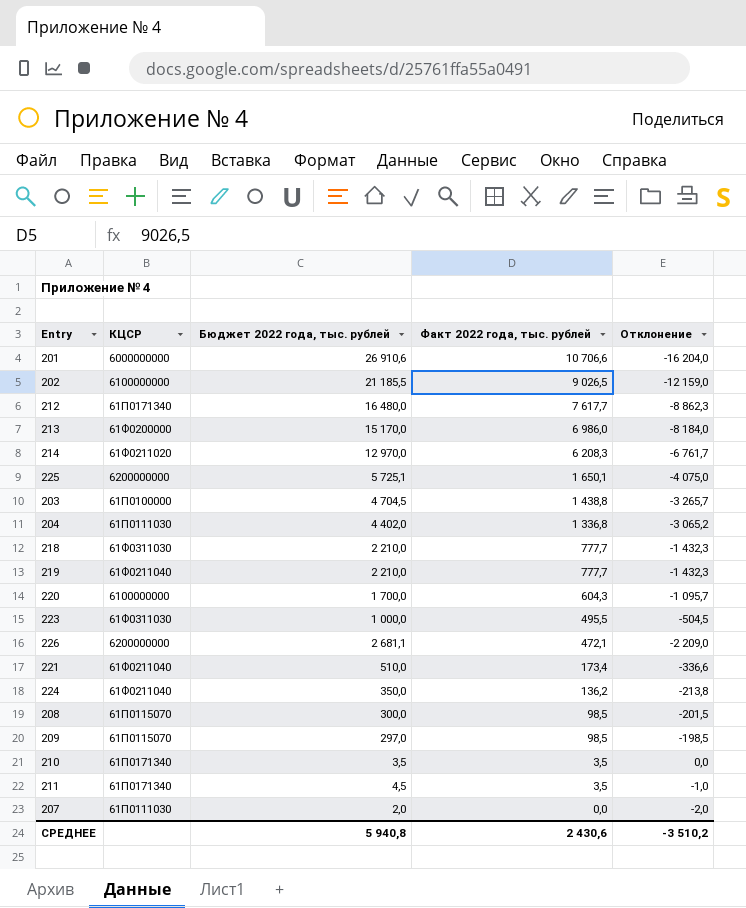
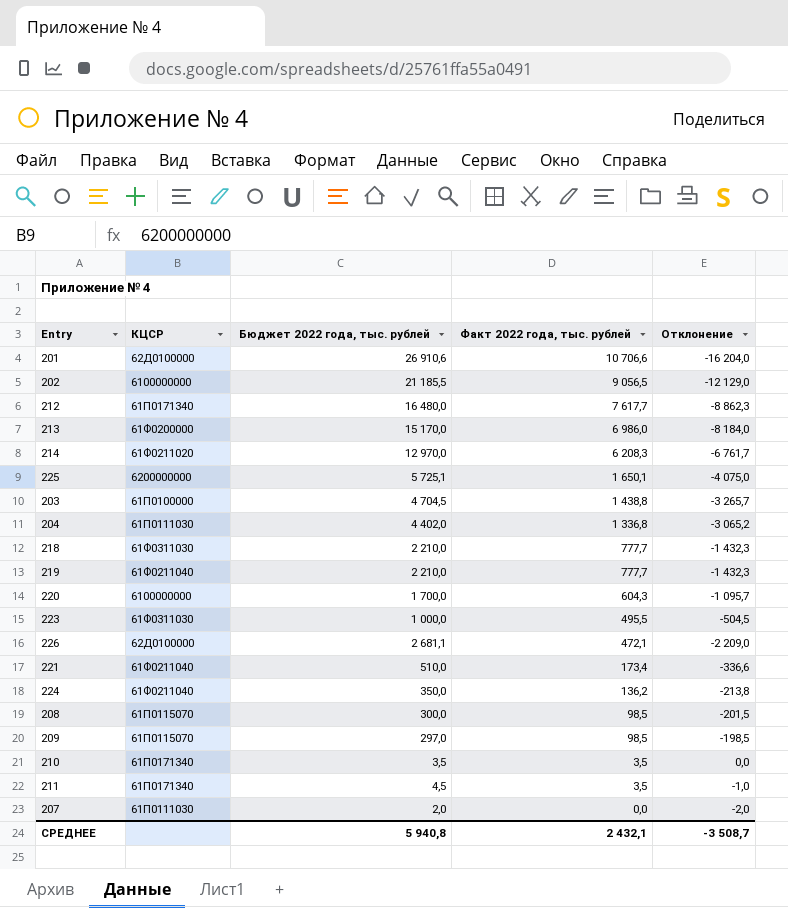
201 | КЦСР: 6000000000 -> 62Д0100000
202 | Факт 2022 года, тыс. рублей: 9 026,5 -> 9 056,5
202 | Отклонение: -12 159,0 -> -12 129,0
226 | КЦСР: 6200000000 -> 62Д0100000
СРЕДНЕЕ | Факт 2022 года, тыс. рублей: 2 430,6 -> 2 432,1
СРЕДНЕЕ | Отклонение: -3 510,2 -> -3 508,7

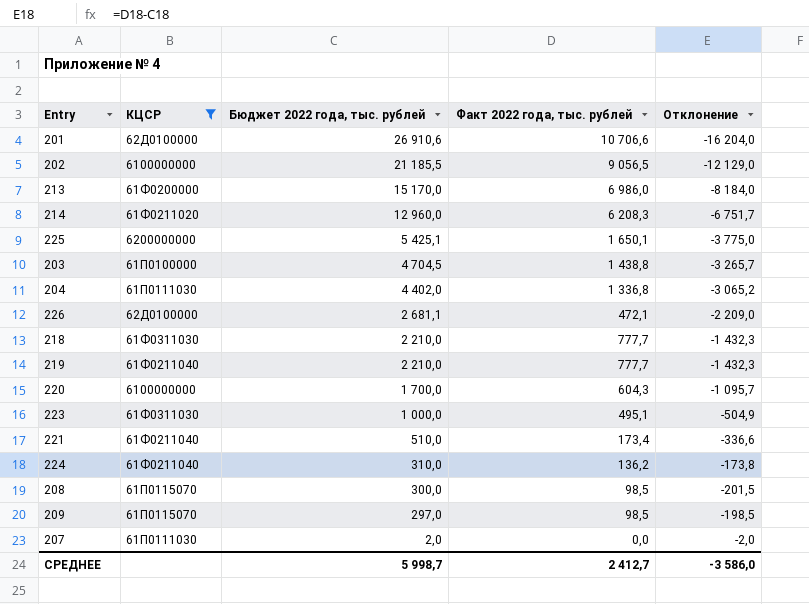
filter: none -> КЦСР != 61П0171340
row order: Факт 2022 года, тыс. рублей descending -> Бюджет 2022 года, тыс. рублей descending
214 | Бюджет 2022 года, тыс. рублей: 12 970,0 -> 12 960,0
214 | Отклонение: -6 761,7 -> -6 751,7
225 | Бюджет 2022 года, тыс. рублей: 5 725,1 -> 5 425,1
225 | Отклонение: -4 075,0 -> -3 775,0
223 | Факт 2022 года, тыс. рублей: 495,5 -> 495,1
223 | Отклонение: -504,5 -> -504,9
224 | Бюджет 2022 года, тыс. рублей: 350,0 -> 310,0
224 | Отклонение: -213,8 -> -173,8
СРЕДНЕЕ | Бюджет 2022 года, тыс. рублей: 5 940,8 -> 5 998,7
СРЕДНЕЕ | Факт 2022 года, тыс. рублей: 2 432,1 -> 2 412,7
СРЕДНЕЕ | Отклонение: -3 508,7 -> -3 586,0

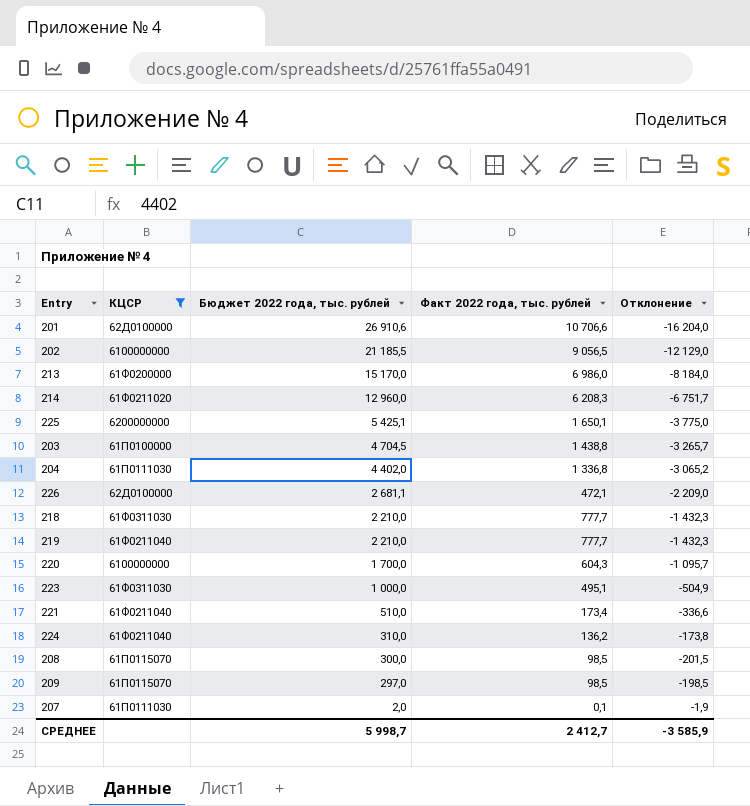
207 | Факт 2022 года, тыс. рублей: 0,0 -> 0,1
207 | Отклонение: -2,0 -> -1,9
СРЕДНЕЕ | Отклонение: -3 586,0 -> -3 585,9

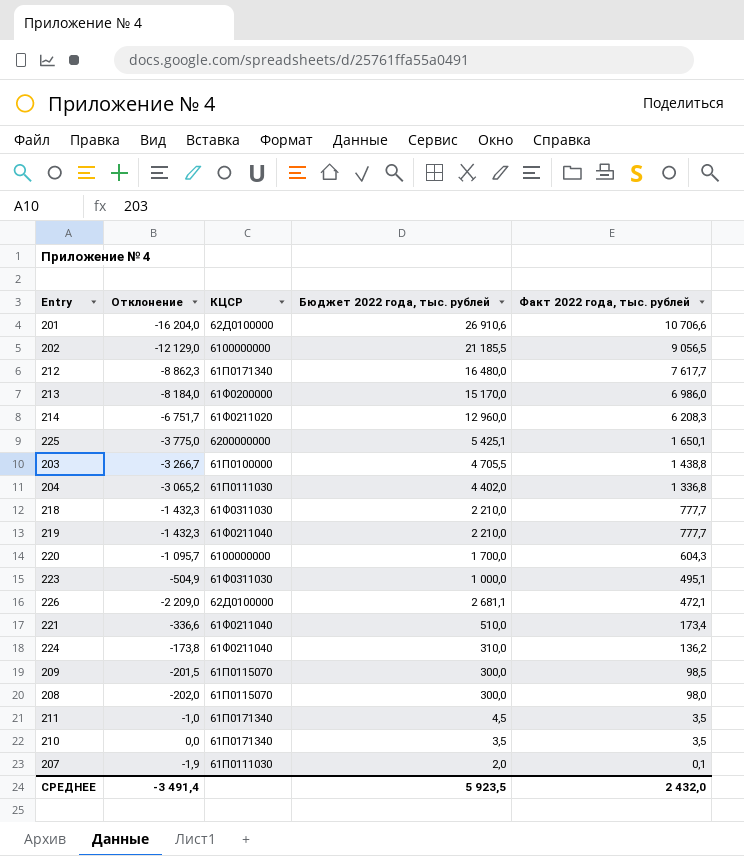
filter: КЦСР != 61П0171340 -> none
row order: Бюджет 2022 года, тыс. рублей descending -> Факт 2022 года, тыс. рублей descending
column Отклонение | position: 5 -> 2
203 | Отклонение: -3 265,7 -> -3 266,7
203 | Бюджет 2022 года, тыс. рублей: 4 704,5 -> 4 705,5
209 | Отклонение: -198,5 -> -201,5
209 | Бюджет 2022 года, тыс. рублей: 297,0 -> 300,0
208 | Отклонение: -201,5 -> -202,0
208 | Факт 2022 года, тыс. рублей: 98,5 -> 98,0
СРЕДНЕЕ | Отклонение: -3 585,9 -> -3 491,4
СРЕДНЕЕ | Бюджет 2022 года, тыс. рублей: 5 998,7 -> 5 923,5
СРЕДНЕЕ | Факт 2022 года, тыс. рублей: 2 412,7 -> 2 432,0

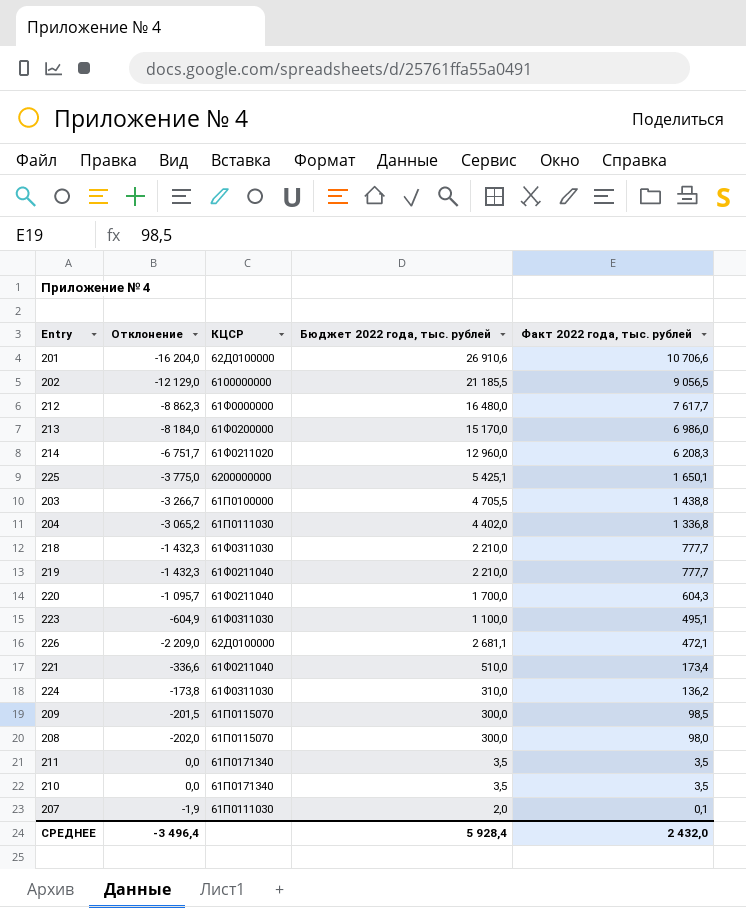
212 | КЦСР: 61П0171340 -> 61Ф0000000
220 | КЦСР: 6100000000 -> 61Ф0211040
223 | Отклонение: -504,9 -> -604,9
223 | Бюджет 2022 года, тыс. рублей: 1 000,0 -> 1 100,0
224 | КЦСР: 61Ф0211040 -> 61Ф0311030
211 | Отклонение: -1,0 -> 0,0
211 | Бюджет 2022 года, тыс. рублей: 4,5 -> 3,5
СРЕДНЕЕ | Отклонение: -3 491,4 -> -3 496,4
СРЕДНЕЕ | Бюджет 2022 года, тыс. рублей: 5 923,5 -> 5 928,4

